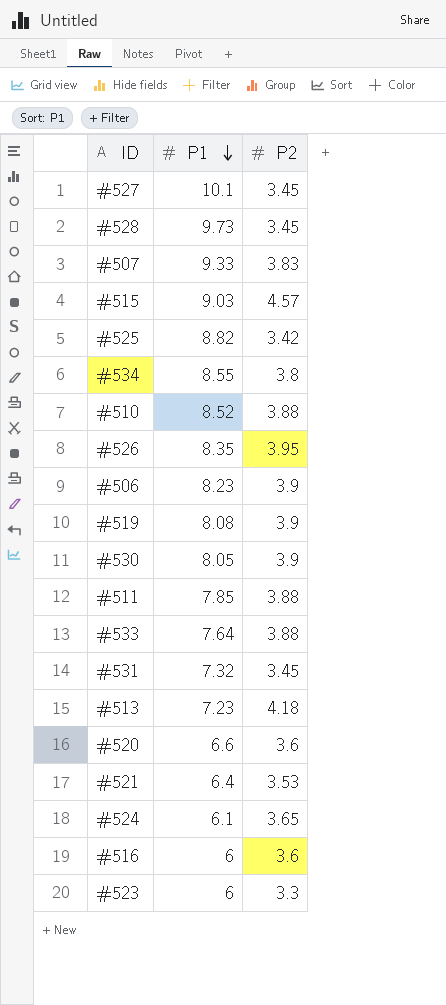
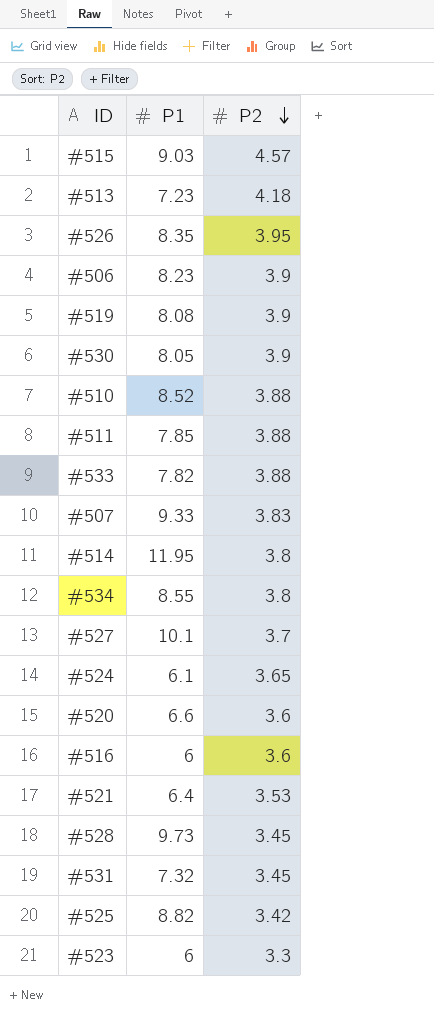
row order: P1 descending -> P2 descending
#533 | P1: 7.64 -> 7.82
row #514: none -> 11.95 | 3.8
#527 | P2: 3.45 -> 3.7

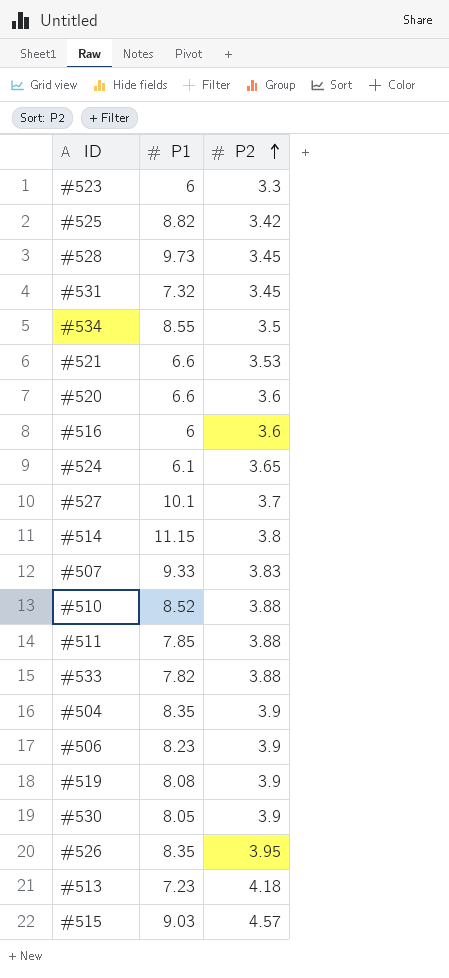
row order: P2 descending -> P2 ascending
#534 | P2: 3.8 -> 3.5
#521 | P1: 6.4 -> 6.6
#514 | P1: 11.95 -> 11.15
row #504: none -> 8.35 | 3.9

